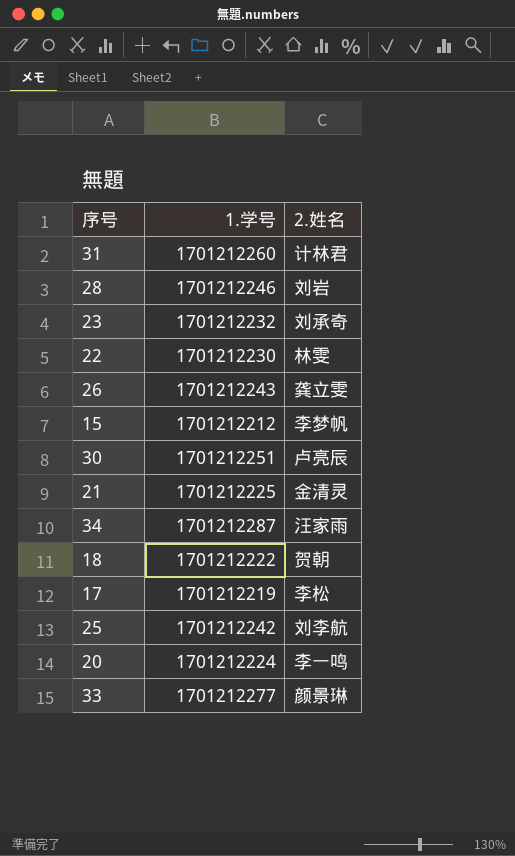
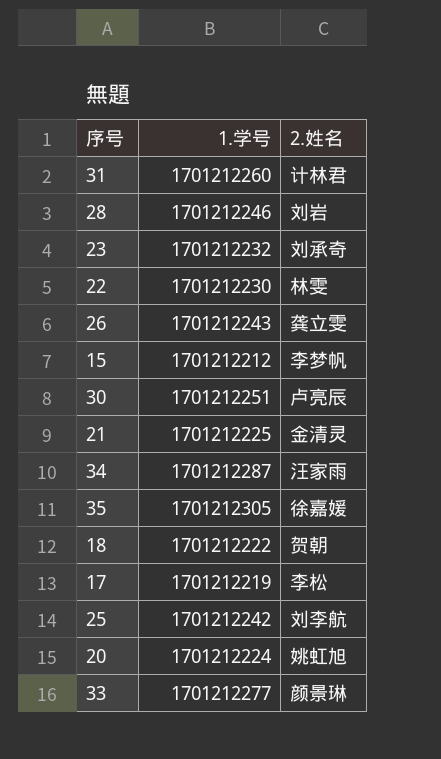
row 35: none -> 1701212305 | 徐嘉媛
20 | 2.姓名: 李一鸣 -> 姚虹旭

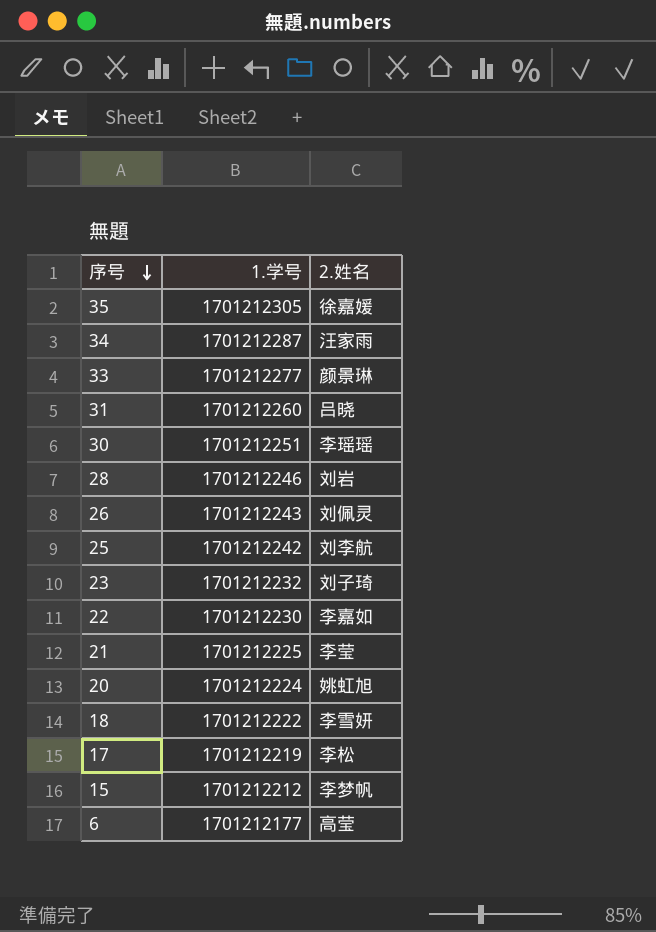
row order: none -> 序号 descending
31 | 2.姓名: 计林君 -> 吕晓
30 | 2.姓名: 卢亮辰 -> 李瑶瑶
26 | 2.姓名: 龚立雯 -> 刘佩灵
23 | 2.姓名: 刘承奇 -> 刘子琦
22 | 2.姓名: 林雯 -> 李嘉如
21 | 2.姓名: 金清灵 -> 李莹
18 | 2.姓名: 贺朝 -> 李雪妍
row 6: none -> 1701212177 | 高莹

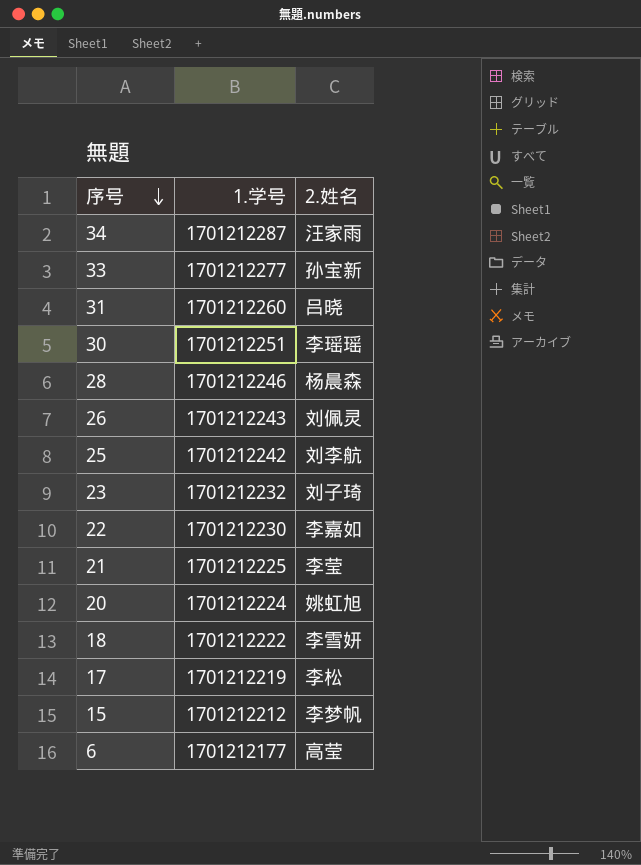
row 35: 1701212305 | 徐嘉媛 -> none
33 | 2.姓名: 颜景琳 -> 孙宝新
28 | 2.姓名: 刘岩 -> 杨晨森

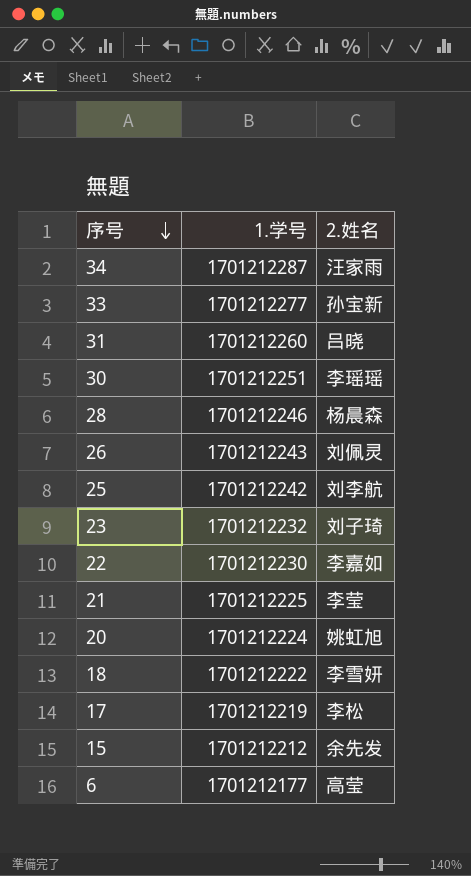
15 | 2.姓名: 李梦帆 -> 余先发

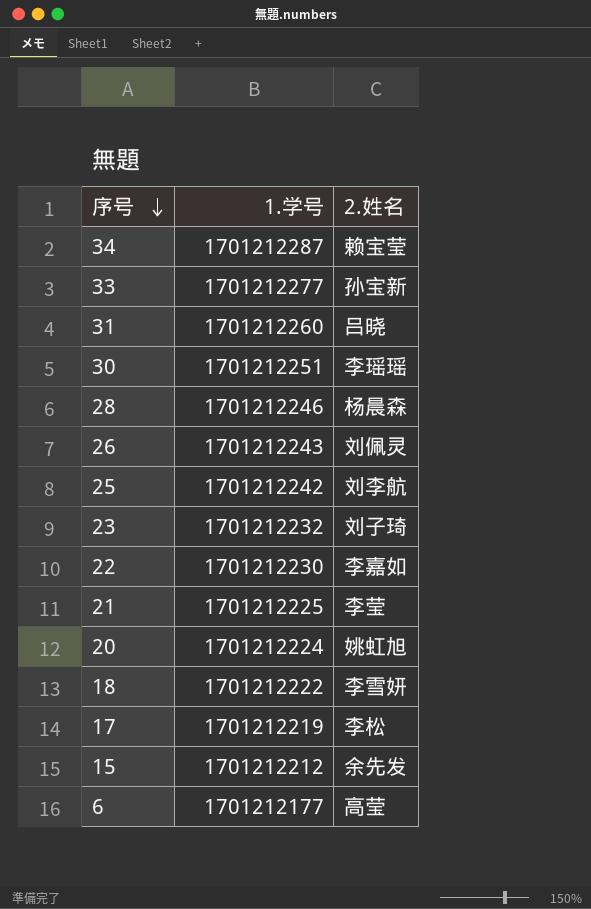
34 | 2.姓名: 汪家雨 -> 赖宝莹

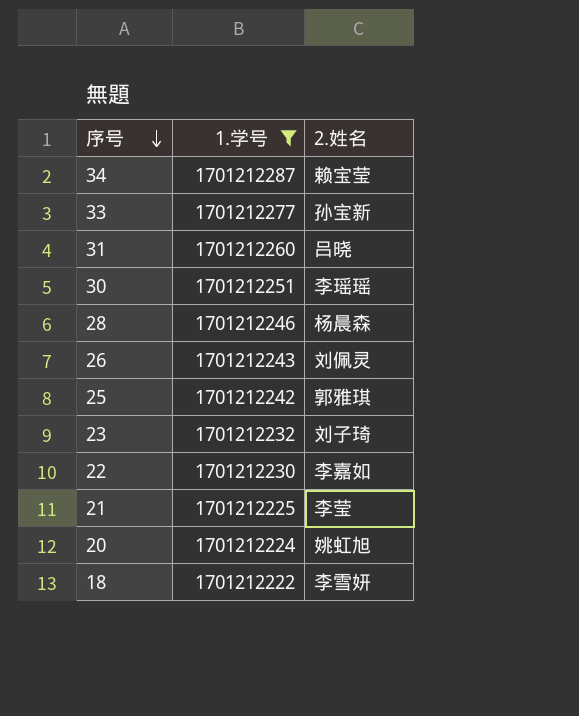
filter: none -> 1.学号 >= 1701212222
25 | 2.姓名: 刘李航 -> 郭雅琪

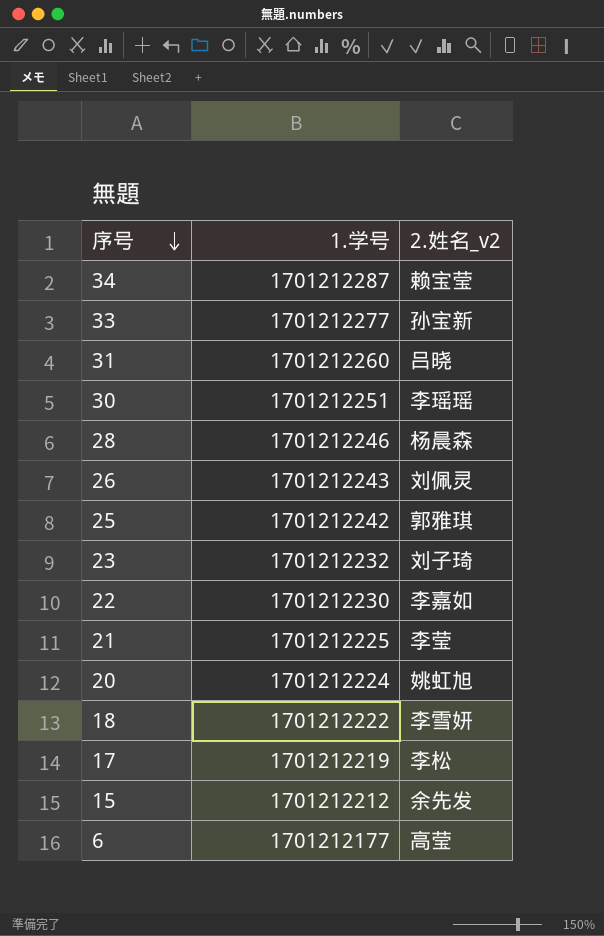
filter: 1.学号 >= 1701212222 -> none
column name: 2.姓名 -> 2.姓名_v2

